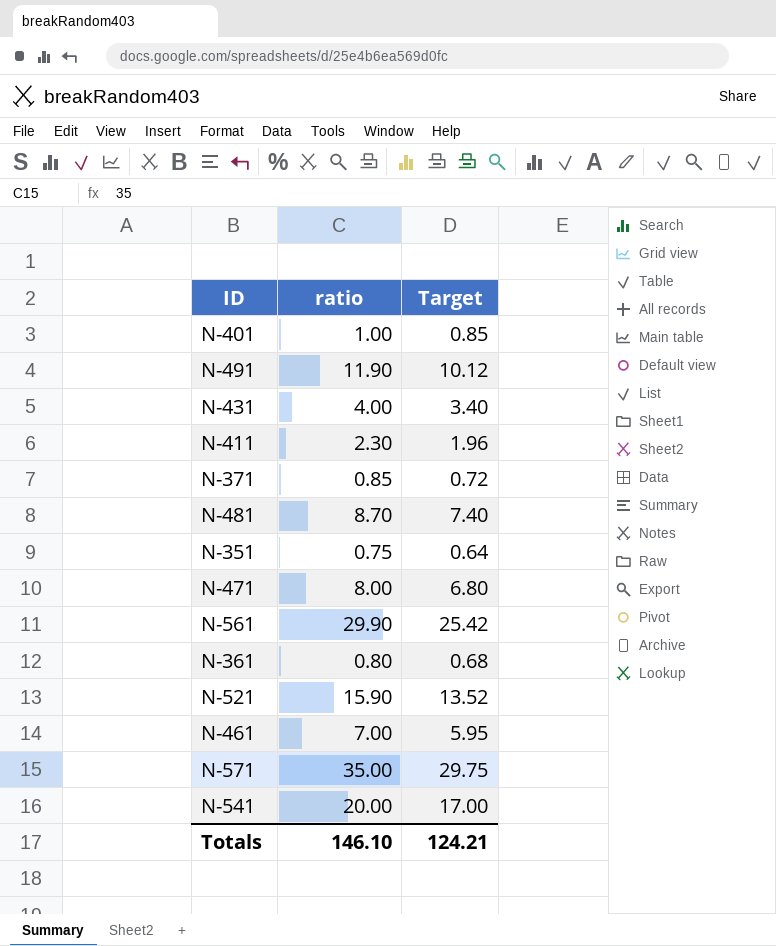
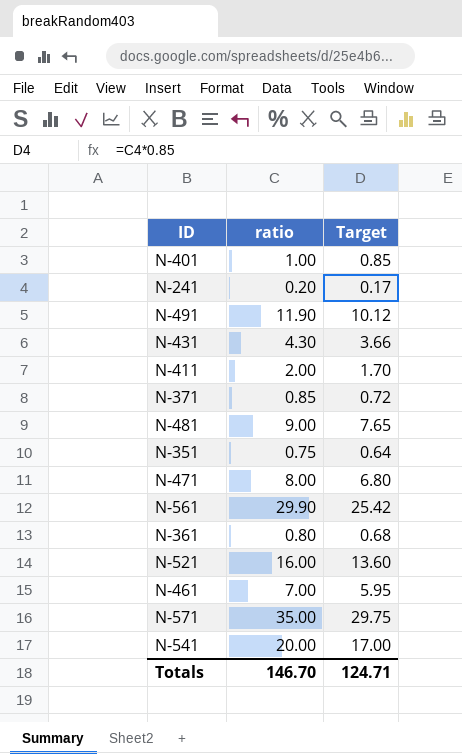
row N-241: none -> 0.20 | 0.17
N-431 | ratio: 4.00 -> 4.30
N-431 | Target: 3.40 -> 3.66
N-411 | ratio: 2.30 -> 2.00
N-411 | Target: 1.96 -> 1.70
N-481 | ratio: 8.70 -> 9.00
N-481 | Target: 7.40 -> 7.65
N-521 | ratio: 15.90 -> 16.00
N-521 | Target: 13.52 -> 13.60
Totals | ratio: 146.10 -> 146.70
Totals | Target: 124.21 -> 124.71

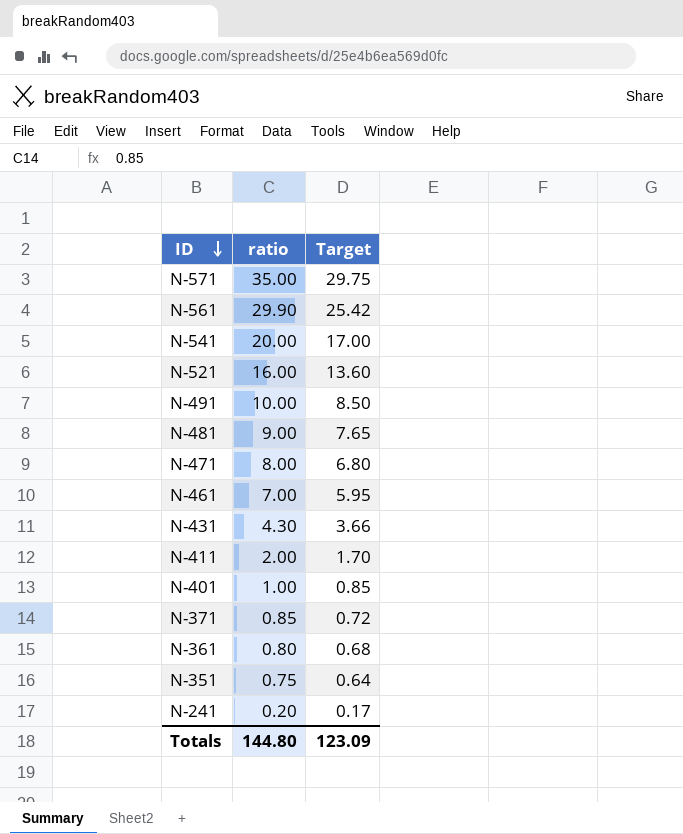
row order: none -> ID descending
N-491 | ratio: 11.90 -> 10.00
N-491 | Target: 10.12 -> 8.50
Totals | ratio: 146.70 -> 144.80
Totals | Target: 124.71 -> 123.09

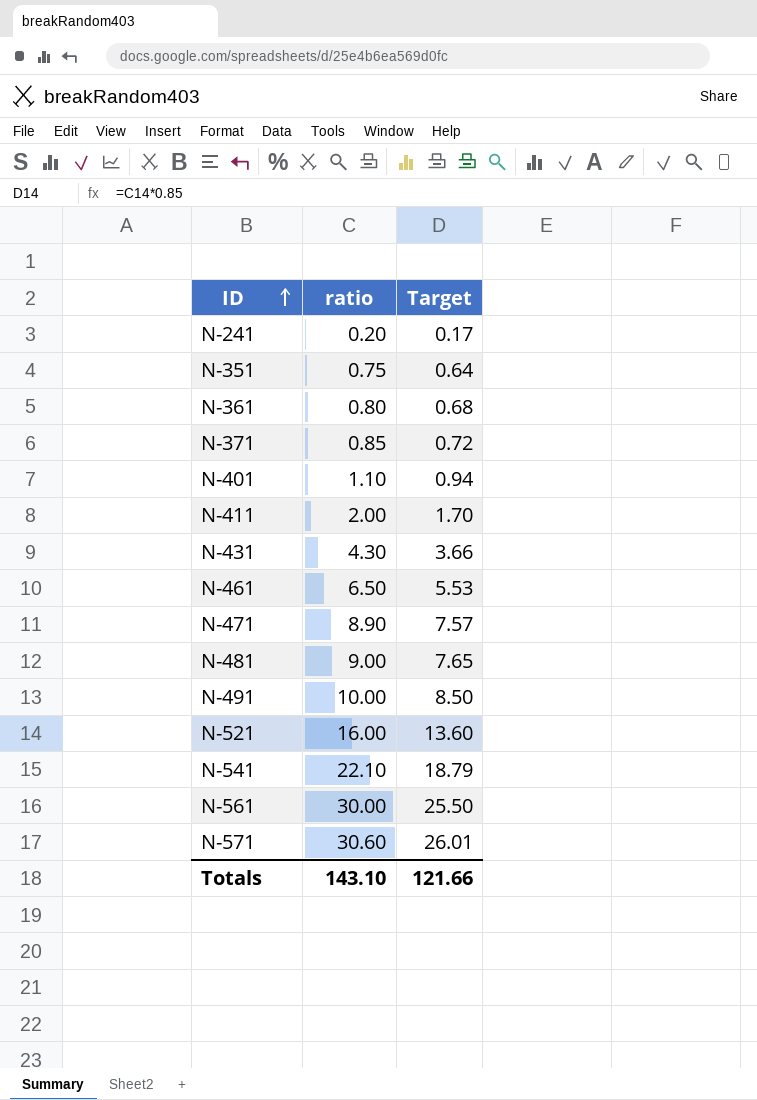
row order: ID descending -> ID ascending
N-401 | ratio: 1.00 -> 1.10
N-401 | Target: 0.85 -> 0.94
N-461 | ratio: 7.00 -> 6.50
N-461 | Target: 5.95 -> 5.53
N-471 | ratio: 8.00 -> 8.90
N-471 | Target: 6.80 -> 7.57
N-541 | ratio: 20.00 -> 22.10
N-541 | Target: 17.00 -> 18.79
N-561 | ratio: 29.90 -> 30.00
N-561 | Target: 25.42 -> 25.50
N-571 | ratio: 35.00 -> 30.60
N-571 | Target: 29.75 -> 26.01
Totals | ratio: 144.80 -> 143.10
Totals | Target: 123.09 -> 121.66

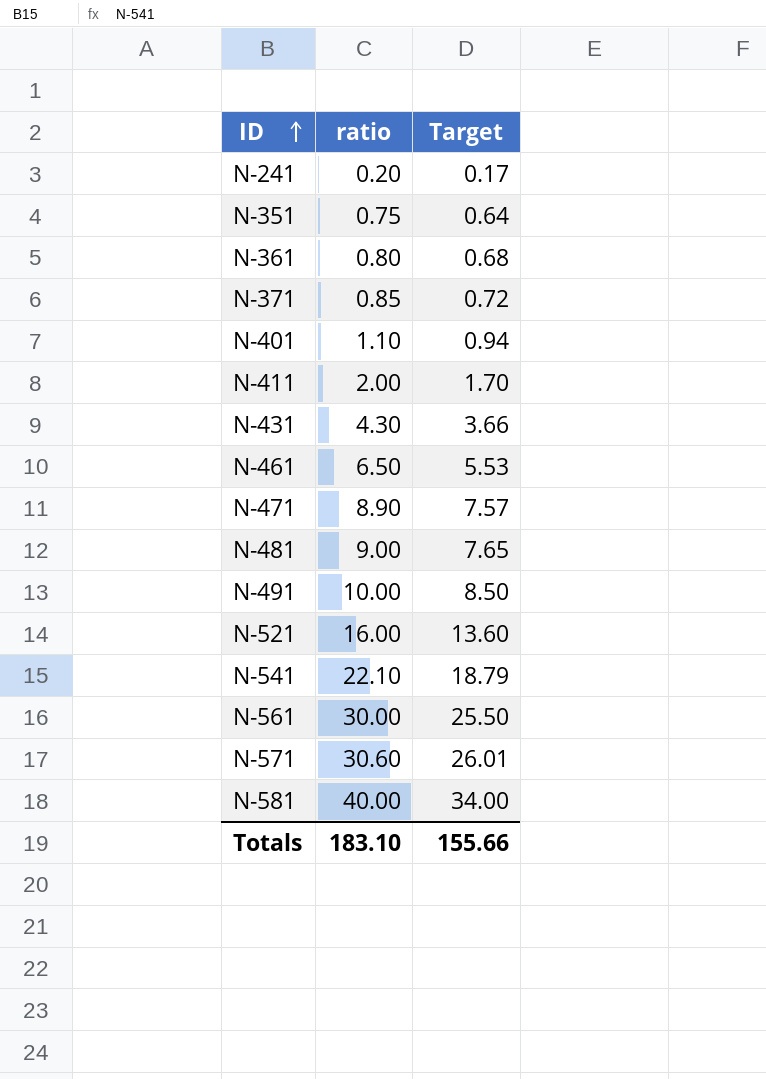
row N-581: none -> 40.00 | 34.00
Totals | ratio: 143.10 -> 183.10
Totals | Target: 121.66 -> 155.66

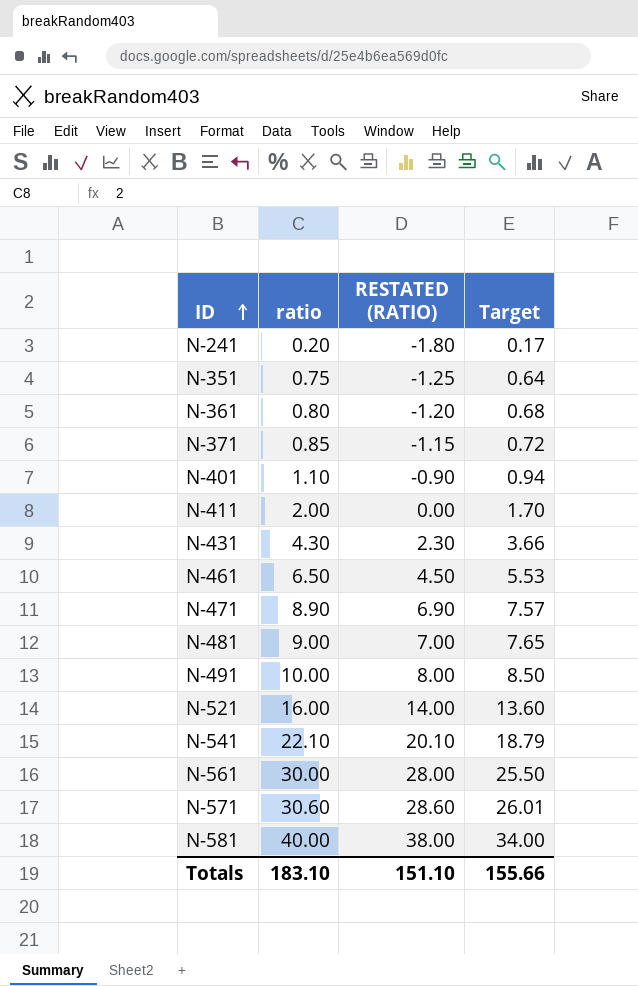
column RESTATED (RATIO) | formula: none -> [ratio] - 2

